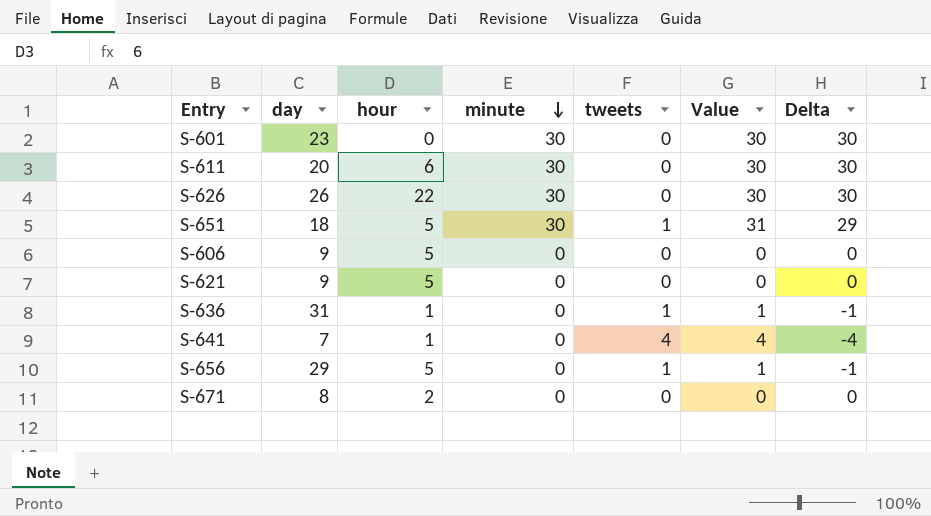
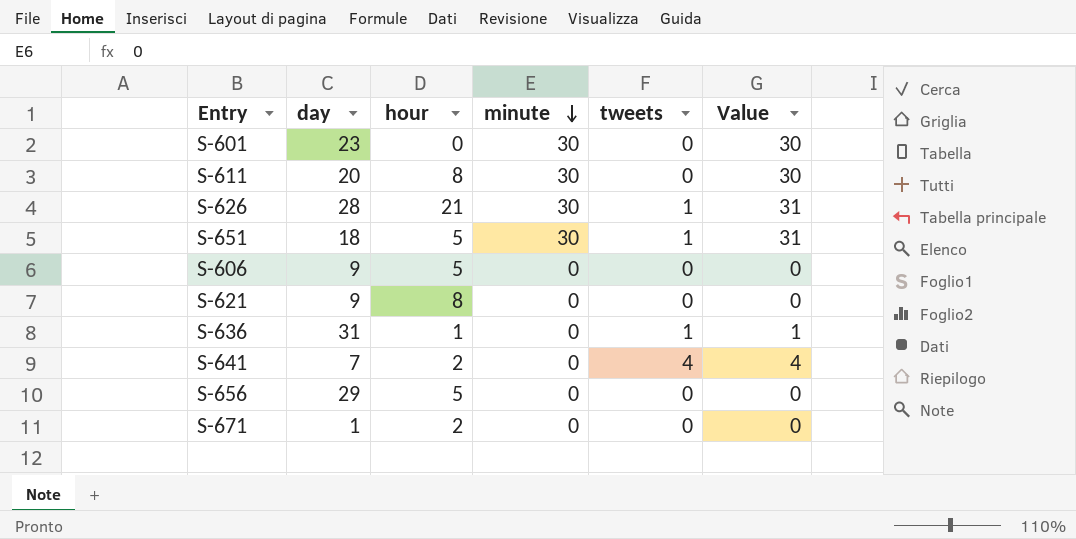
column Delta | formula: [minute] - [tweets] -> none
S-611 | hour: 6 -> 8
S-626 | day: 26 -> 28
S-626 | hour: 22 -> 21
S-626 | tweets: 0 -> 1
S-626 | Value: 30 -> 31
S-621 | hour: 5 -> 8
S-641 | hour: 1 -> 2
S-656 | tweets: 1 -> 0
S-656 | Value: 1 -> 0
S-671 | day: 8 -> 1

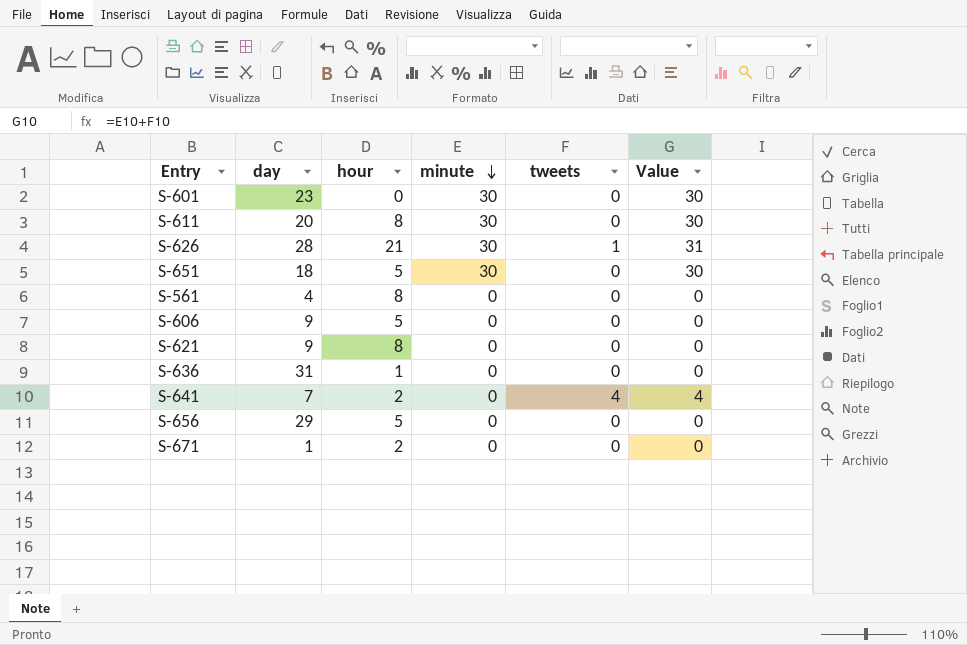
S-651 | tweets: 1 -> 0
S-651 | Value: 31 -> 30
row S-561: none -> 4 | 8 | 0 | 0 | 0
S-636 | tweets: 1 -> 0
S-636 | Value: 1 -> 0

